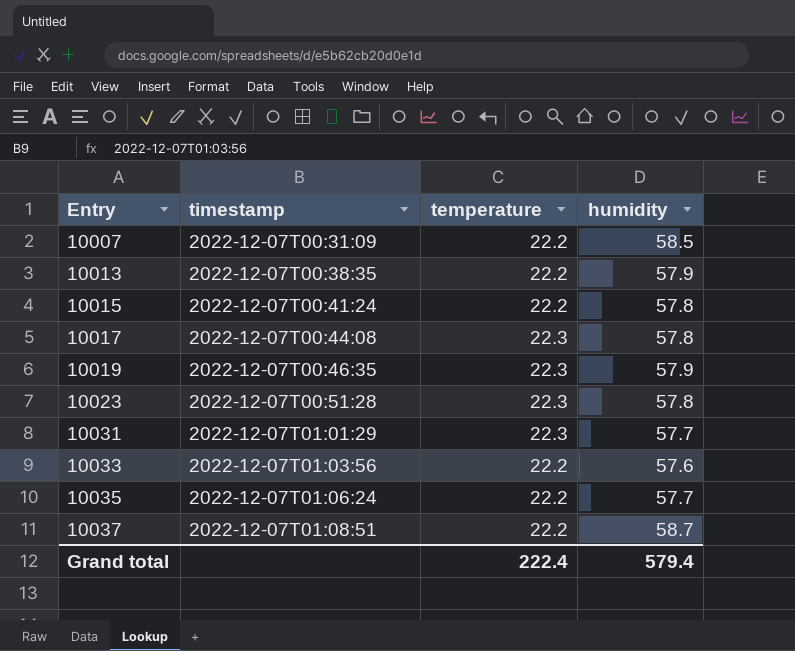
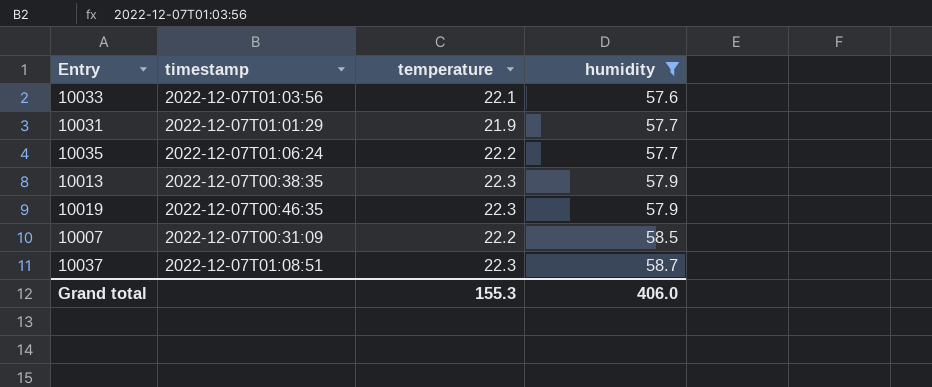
filter: none -> humidity != 57.8
row order: Entry ascending -> humidity ascending
10033 | temperature: 22.2 -> 22.1
10031 | temperature: 22.3 -> 21.9
10013 | temperature: 22.2 -> 22.3
10037 | temperature: 22.2 -> 22.3
Grand total | temperature: 222.4 -> 155.3
Grand total | humidity: 579.4 -> 406.0

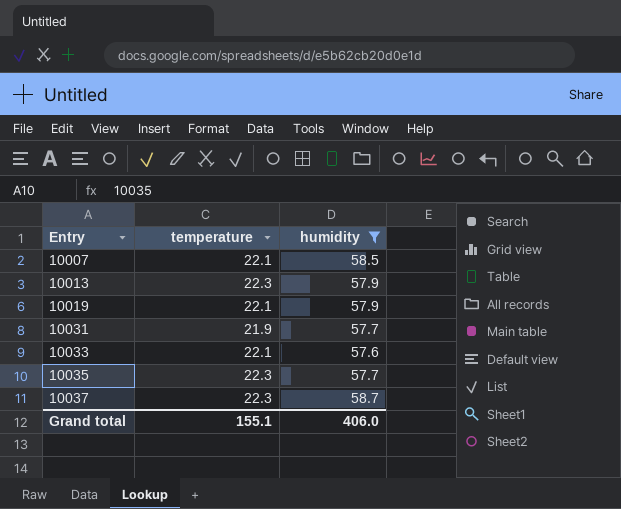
row order: humidity ascending -> Entry ascending
column timestamp | position: 2 -> none
10007 | temperature: 22.2 -> 22.1
10019 | temperature: 22.3 -> 22.1
10035 | temperature: 22.2 -> 22.3
Grand total | temperature: 155.3 -> 155.1

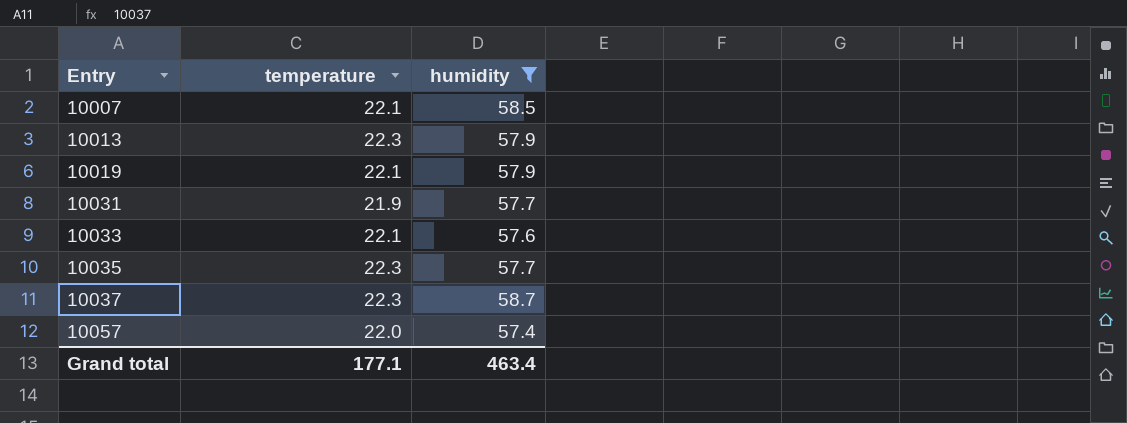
row 10057: none -> 22.0 | 57.4
Grand total | temperature: 155.1 -> 177.1
Grand total | humidity: 406.0 -> 463.4

